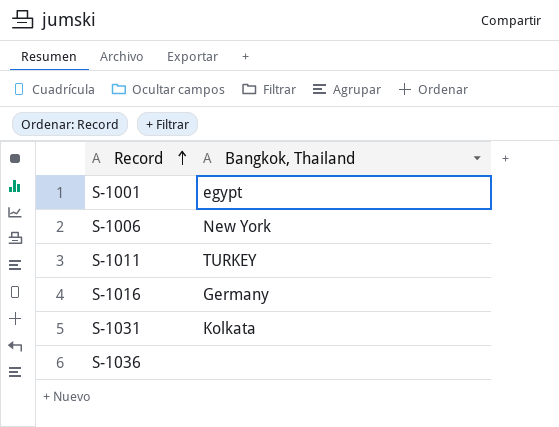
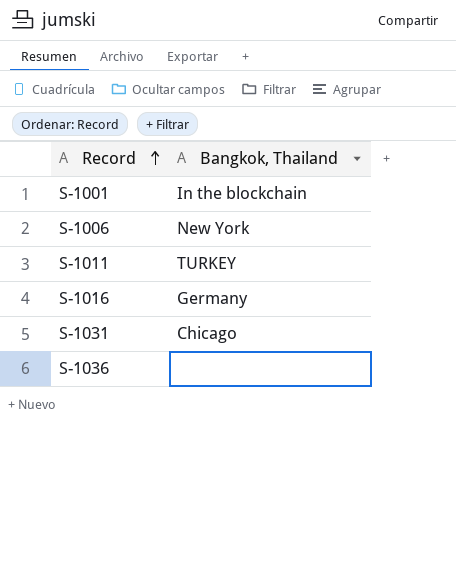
S-1001 | Bangkok, Thailand: egypt -> In the blockchain
S-1031 | Bangkok, Thailand: Kolkata -> Chicago

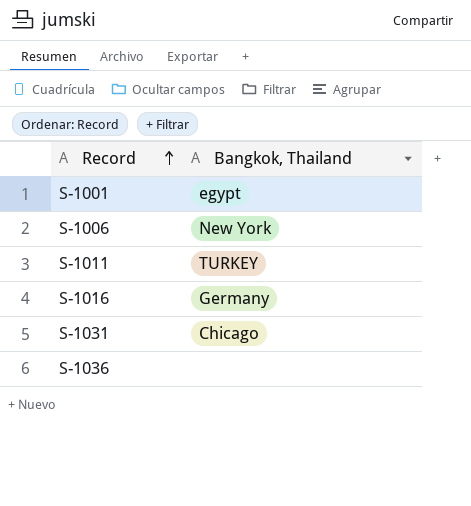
S-1001 | Bangkok, Thailand: In the blockchain -> egypt

